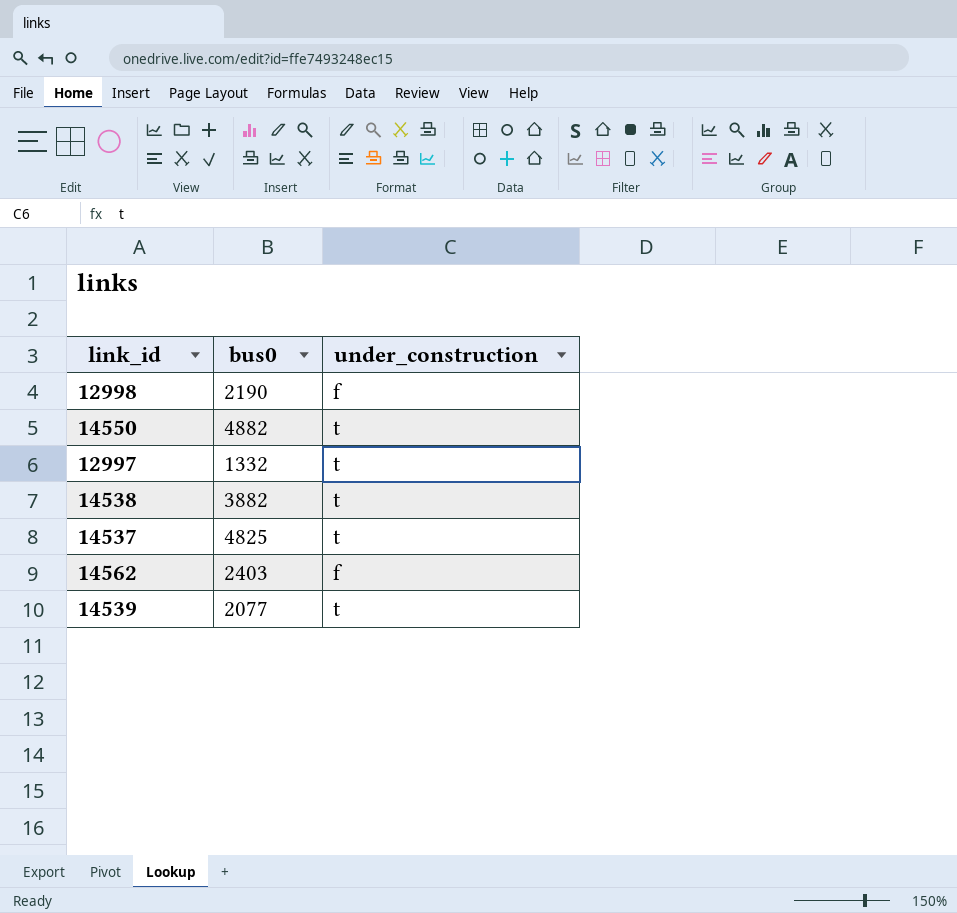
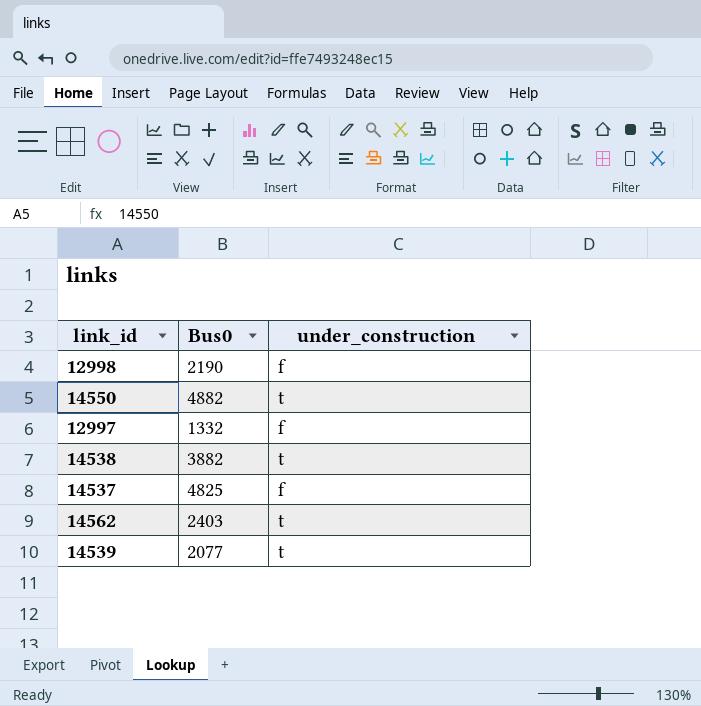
column name: bus0 -> Bus0
12997 | under_construction: t -> f
14537 | under_construction: t -> f
14562 | under_construction: f -> t

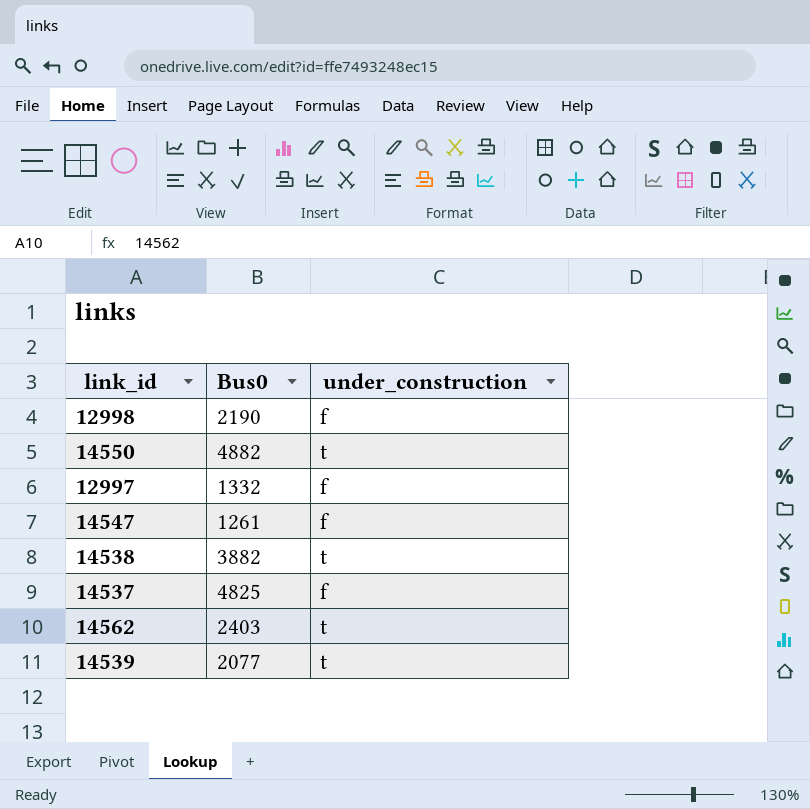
row 14547: none -> 1261 | f

